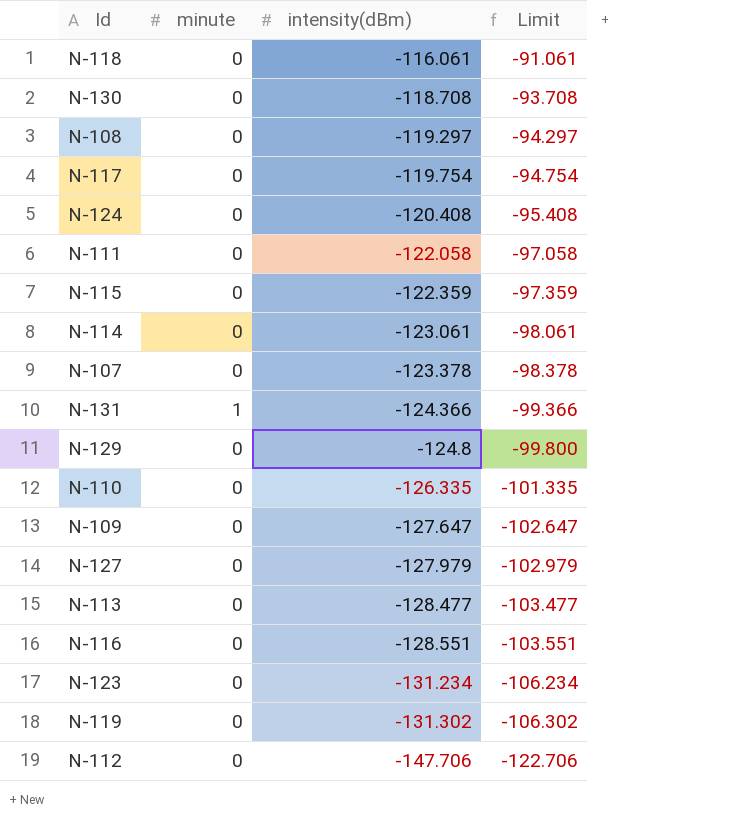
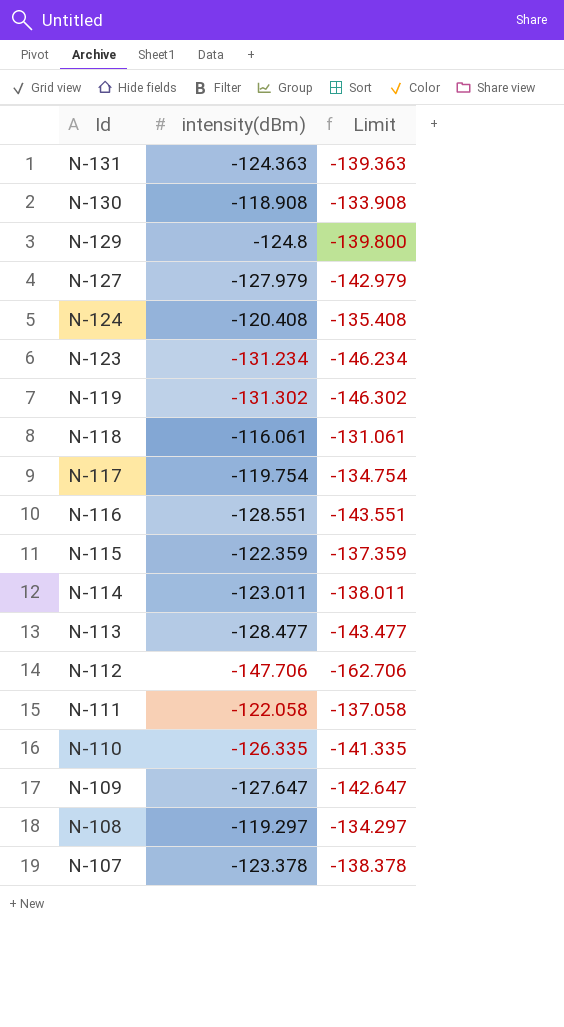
row order: intensity(dBm) descending -> Id descending
column minute | position: 2 -> none
column Limit | formula: [intensity(dBm)] + 25 -> [intensity(dBm)] - 15
N-131 | intensity(dBm): -124.366 -> -124.363
N-130 | intensity(dBm): -118.708 -> -118.908
N-114 | intensity(dBm): -123.061 -> -123.011

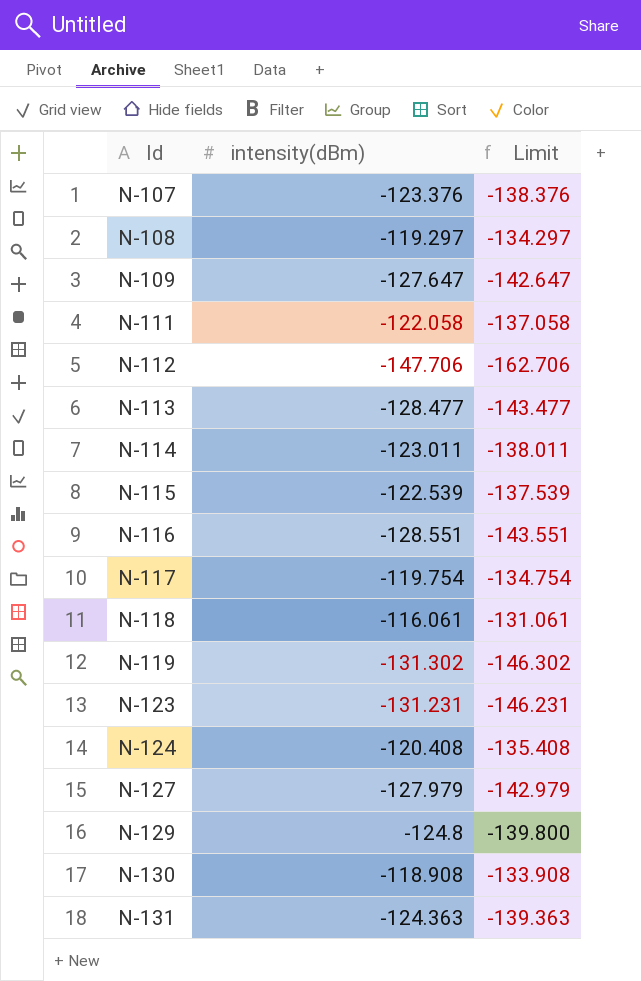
row order: Id descending -> Id ascending
row N-110: -126.335 | -141.335 -> none
N-107 | intensity(dBm): -123.378 -> -123.376
N-107 | Limit: -138.378 -> -138.376
N-115 | intensity(dBm): -122.359 -> -122.539
N-115 | Limit: -137.359 -> -137.539
N-123 | intensity(dBm): -131.234 -> -131.231
N-123 | Limit: -146.234 -> -146.231

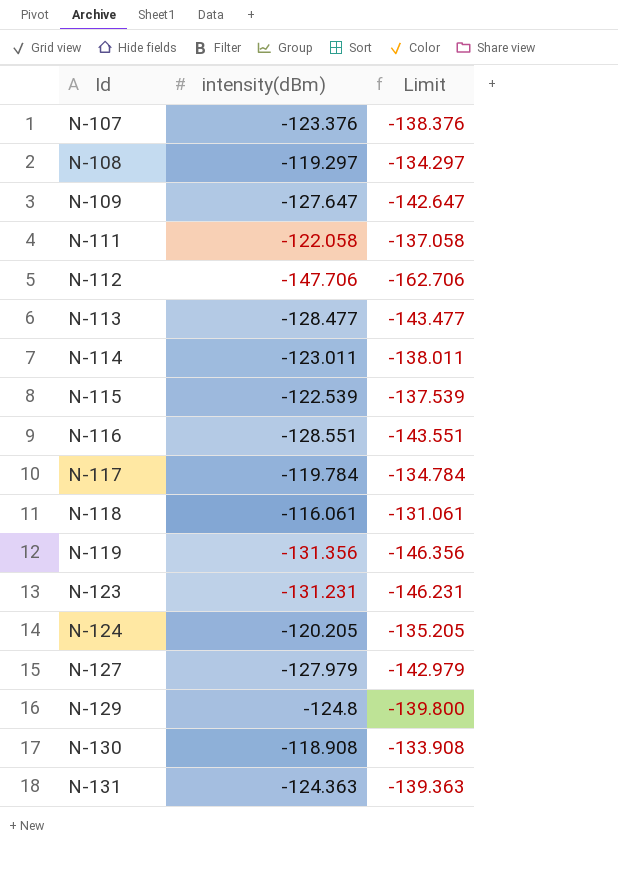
N-117 | intensity(dBm): -119.754 -> -119.784
N-117 | Limit: -134.754 -> -134.784
N-119 | intensity(dBm): -131.302 -> -131.356
N-119 | Limit: -146.302 -> -146.356
N-124 | intensity(dBm): -120.408 -> -120.205
N-124 | Limit: -135.408 -> -135.205

